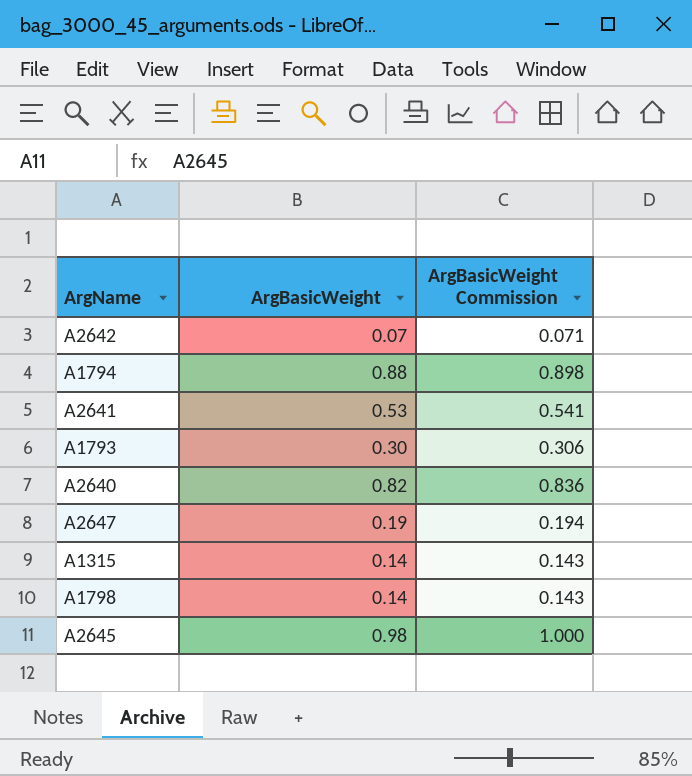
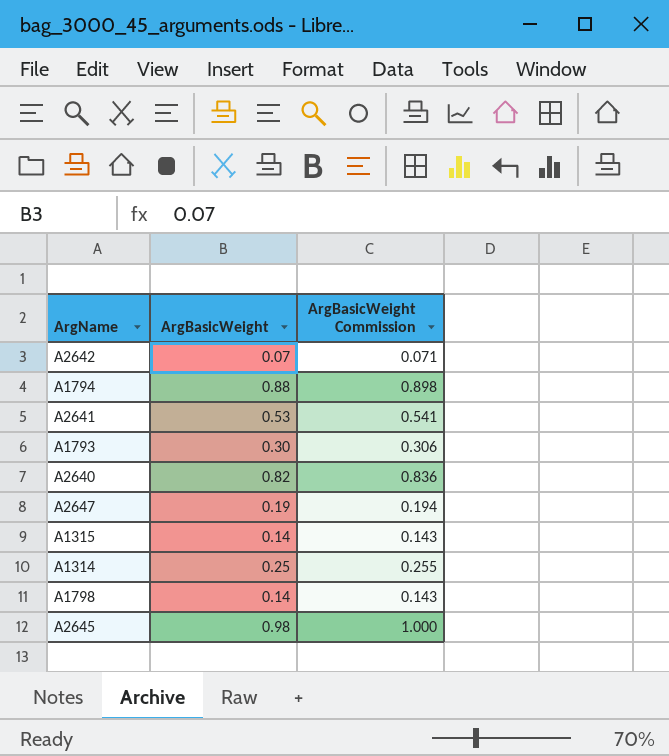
row A1314: none -> 0.25 | 0.255

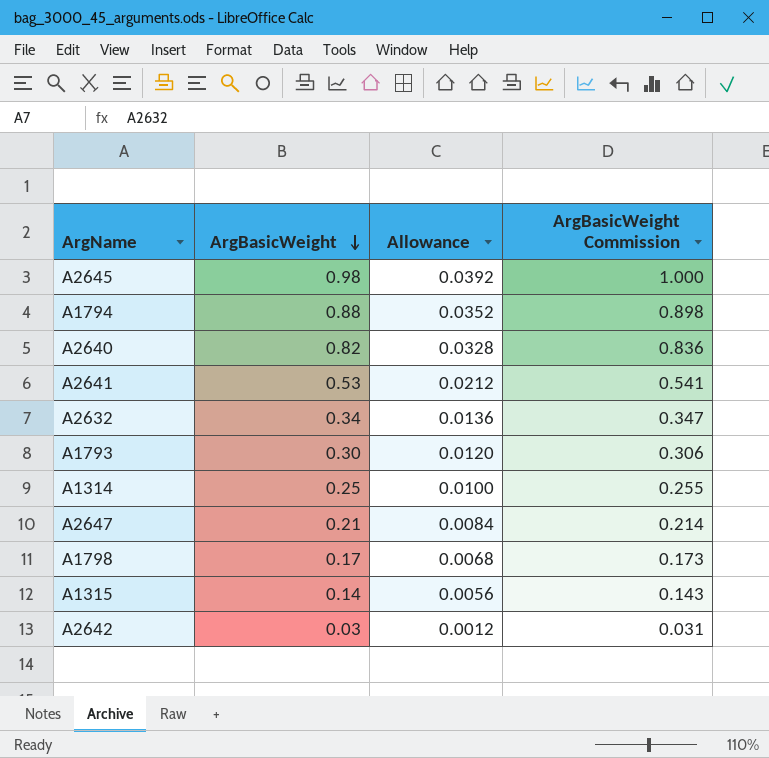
row order: none -> ArgBasicWeight descending
column Allowance | formula: none -> [ArgBasicWeight] * 0.04
row A2632: none -> 0.34 | 0.0136 | 0.347
A2647 | ArgBasicWeight: 0.19 -> 0.21
A2647 | ArgBasicWeight Commission: 0.194 -> 0.214
A1798 | ArgBasicWeight: 0.14 -> 0.17
A1798 | ArgBasicWeight Commission: 0.143 -> 0.173
A2642 | ArgBasicWeight: 0.07 -> 0.03
A2642 | ArgBasicWeight Commission: 0.071 -> 0.031

